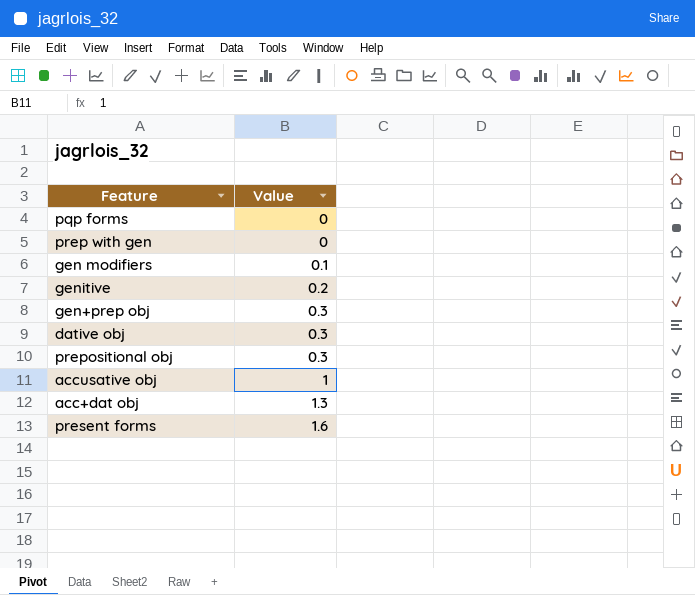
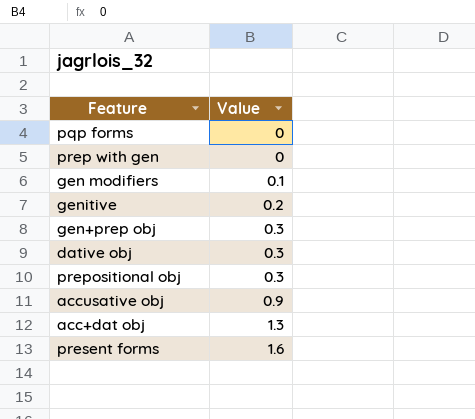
accusative obj | Value: 1 -> 0.9

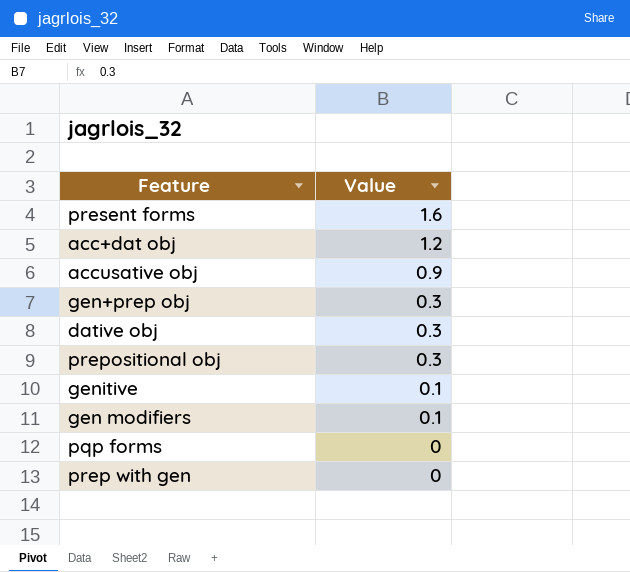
row order: Value ascending -> Value descending
acc+dat obj | Value: 1.3 -> 1.2
genitive | Value: 0.2 -> 0.1

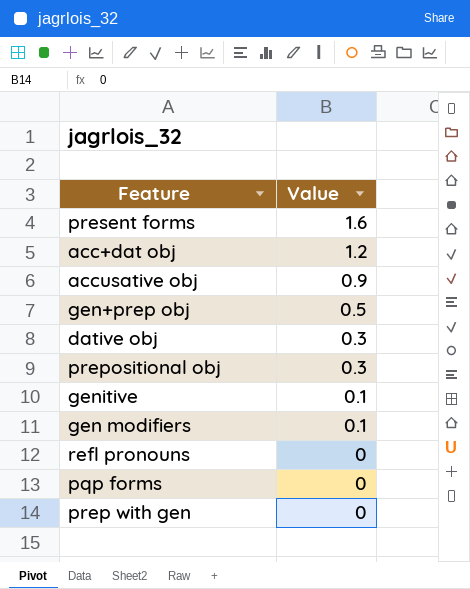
gen+prep obj | Value: 0.3 -> 0.5
row refl pronouns: none -> 0

